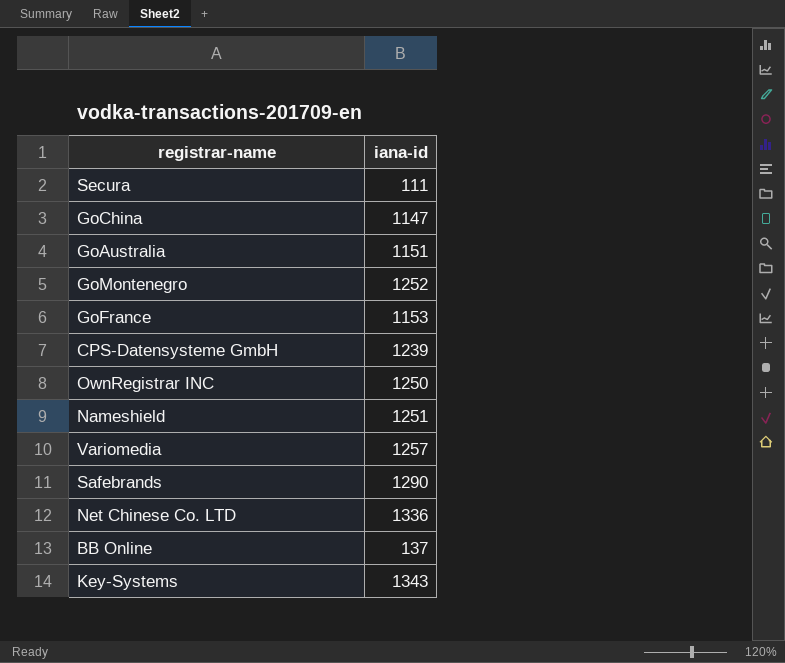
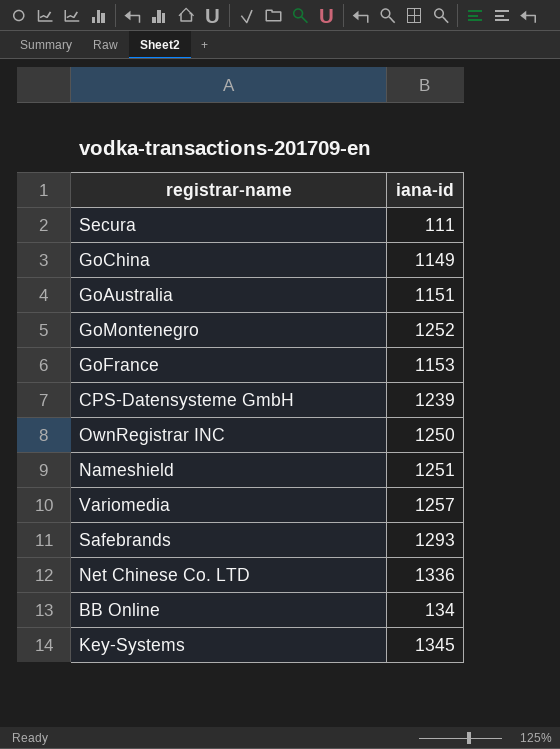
GoChina | iana-id: 1147 -> 1149
Safebrands | iana-id: 1290 -> 1293
BB Online | iana-id: 137 -> 134
Key-Systems | iana-id: 1343 -> 1345

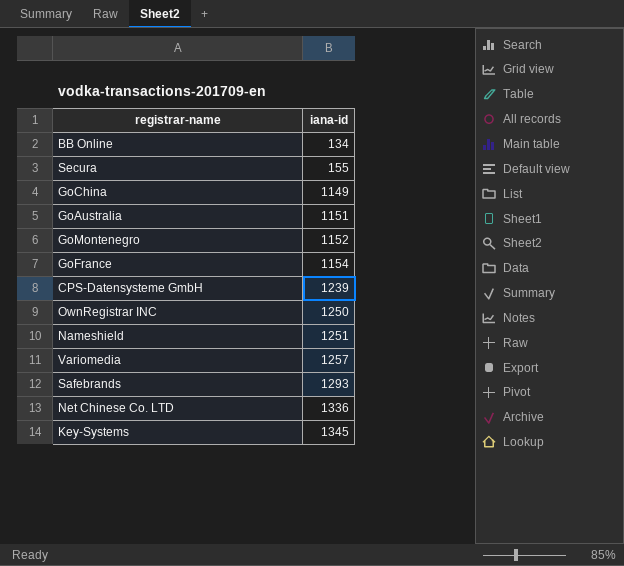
row order: none -> iana-id ascending
Secura | iana-id: 111 -> 155
GoMontenegro | iana-id: 1252 -> 1152
GoFrance | iana-id: 1153 -> 1154

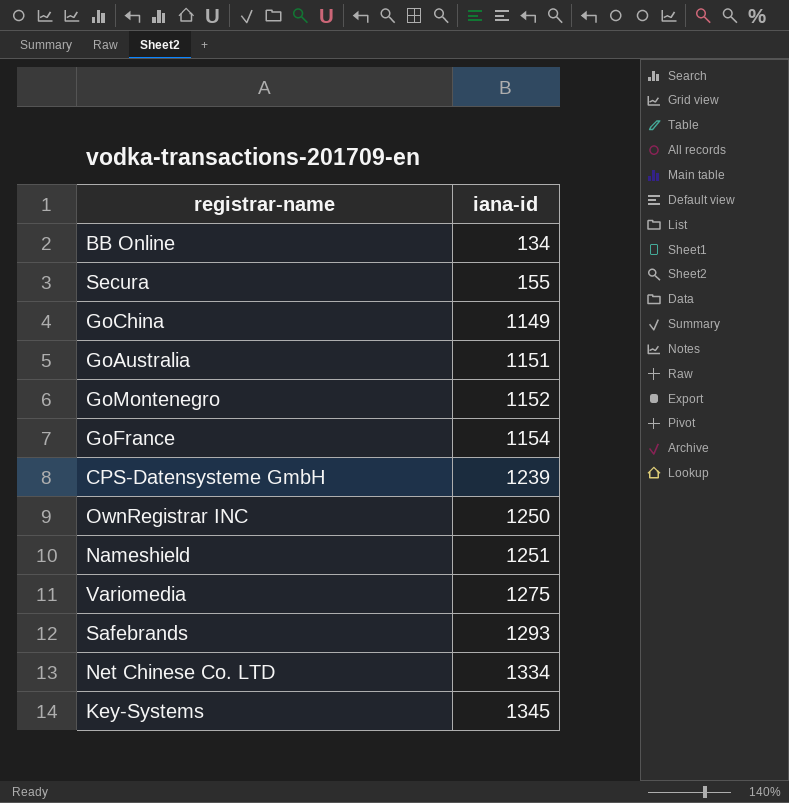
Variomedia | iana-id: 1257 -> 1275
Net Chinese Co. LTD | iana-id: 1336 -> 1334

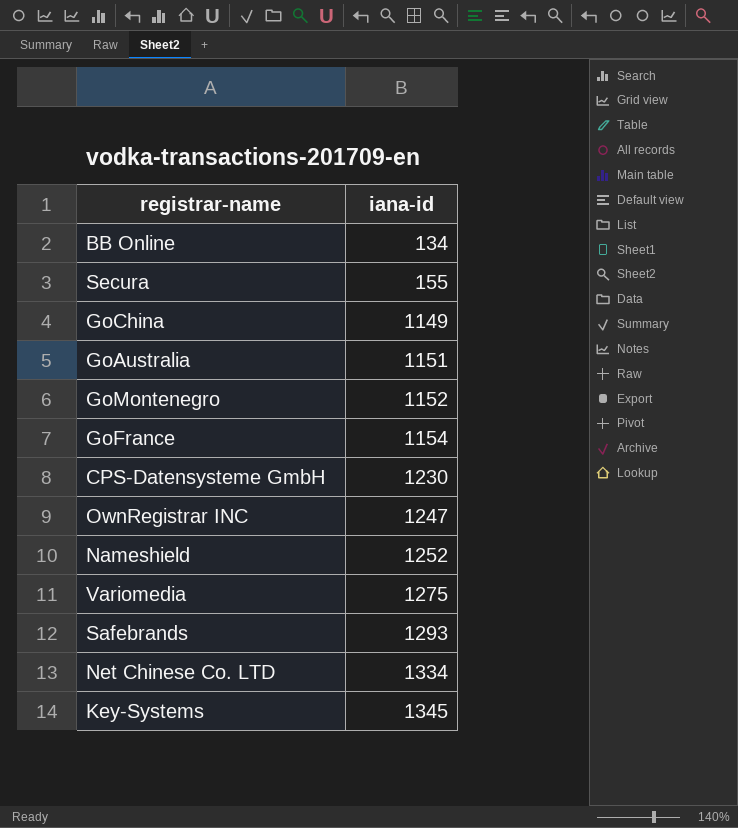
CPS-Datensysteme GmbH | iana-id: 1239 -> 1230
OwnRegistrar INC | iana-id: 1250 -> 1247
Nameshield | iana-id: 1251 -> 1252

